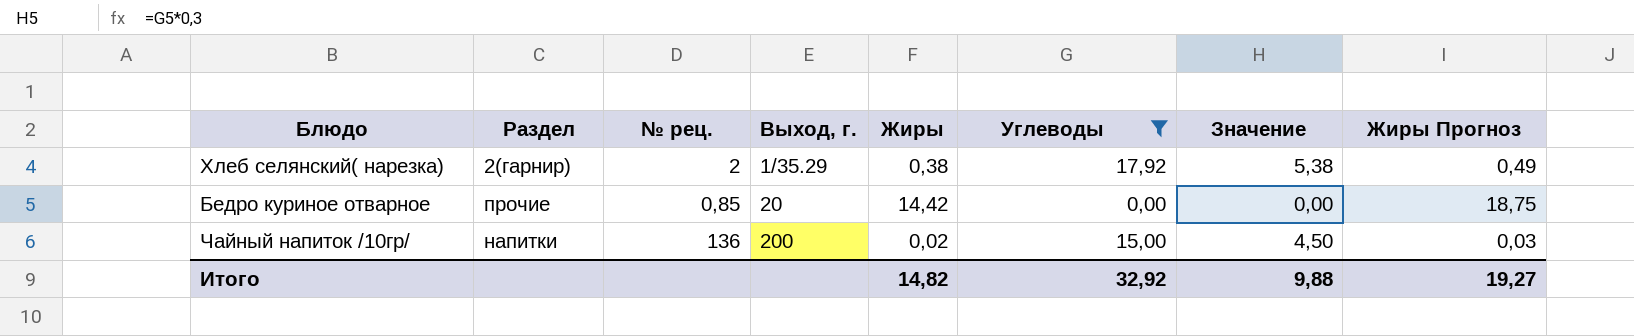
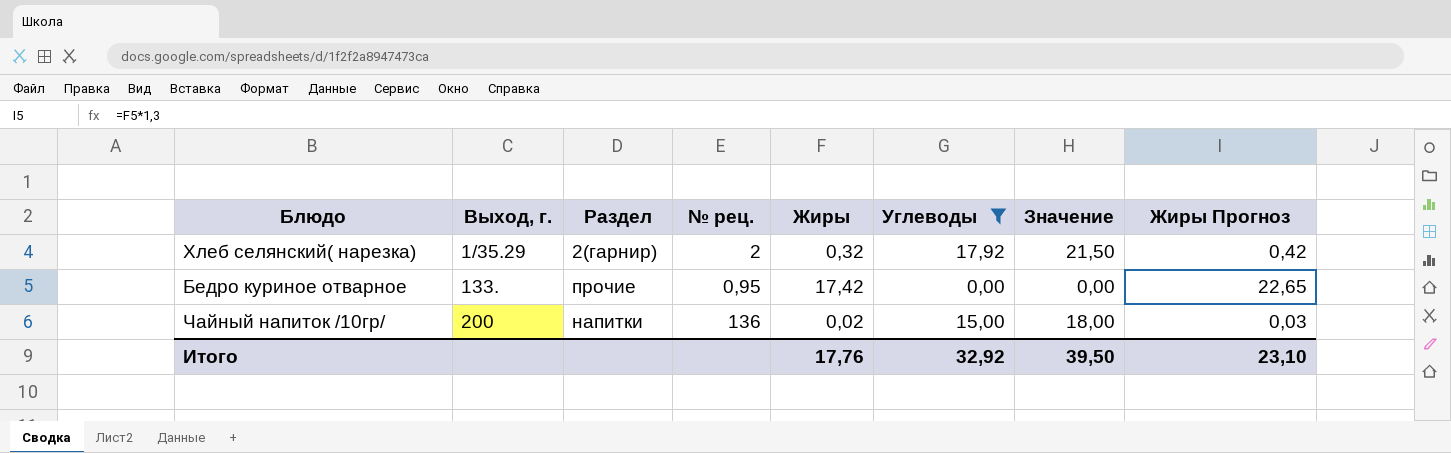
column Выход, г. | position: 4 -> 2
column Значение | formula: [Углеводы] * 0,3 -> [Углеводы] * 1,2
Хлеб селянский( нарезка) | Жиры: 0,38 -> 0,32
Хлеб селянский( нарезка) | Жиры Прогноз: 0,49 -> 0,42
Бедро куриное отварное | Выход, г.: 20 -> 133.
Бедро куриное отварное | № рец.: 0,85 -> 0,95
Бедро куриное отварное | Жиры: 14,42 -> 17,42
Бедро куриное отварное | Жиры Прогноз: 18,75 -> 22,65
Итого | Жиры: 14,82 -> 17,76
Итого | Значение: 9,88 -> 39,50
Итого | Жиры Прогноз: 19,27 -> 23,10

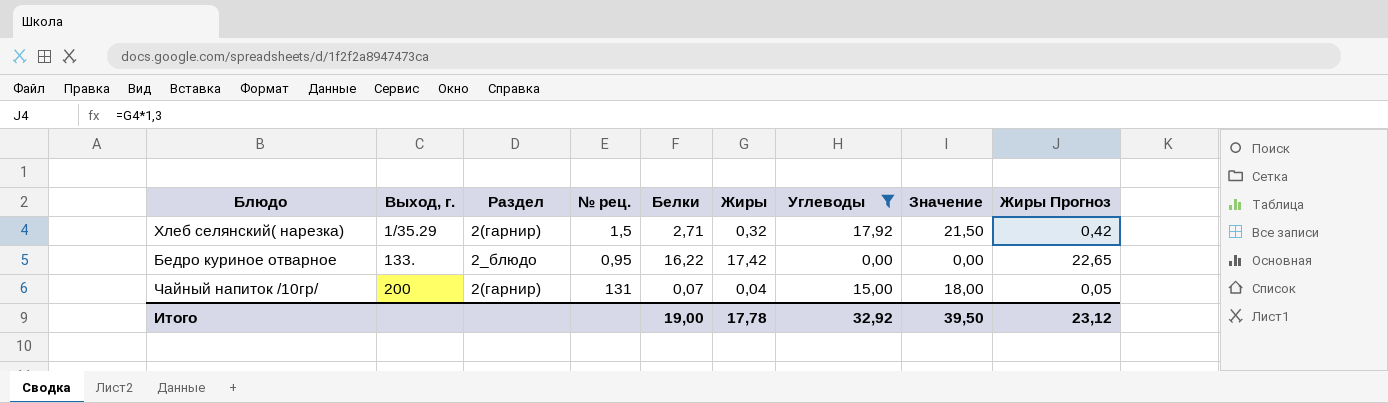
column Белки | position: none -> 5
Хлеб селянский( нарезка) | № рец.: 2 -> 1,5
Бедро куриное отварное | Раздел: прочие -> 2_блюдо
Чайный напиток /10гр/ | Раздел: напитки -> 2(гарнир)
Чайный напиток /10гр/ | № рец.: 136 -> 131
Чайный напиток /10гр/ | Жиры: 0,02 -> 0,04
Чайный напиток /10гр/ | Жиры Прогноз: 0,03 -> 0,05
Итого | Жиры: 17,76 -> 17,78
Итого | Жиры Прогноз: 23,10 -> 23,12

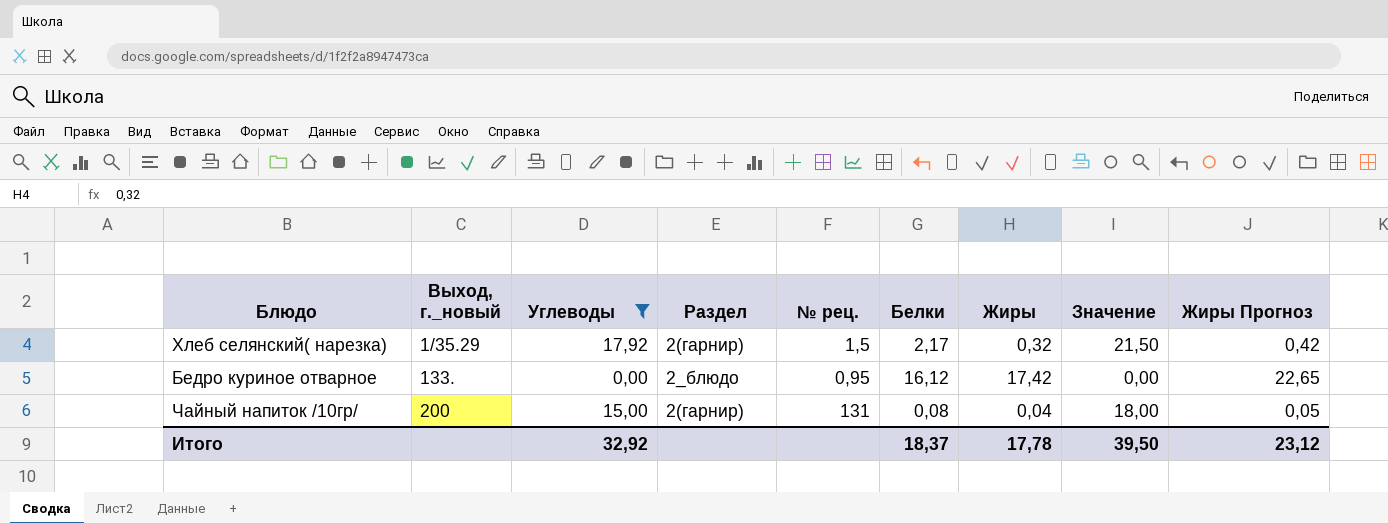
column name: Выход, г. -> Выход, г._новый
column Углеводы | position: 7 -> 3
Хлеб селянский( нарезка) | Белки: 2,71 -> 2,17
Бедро куриное отварное | Белки: 16,22 -> 16,12
Чайный напиток /10гр/ | Белки: 0,07 -> 0,08
Итого | Белки: 19,00 -> 18,37

